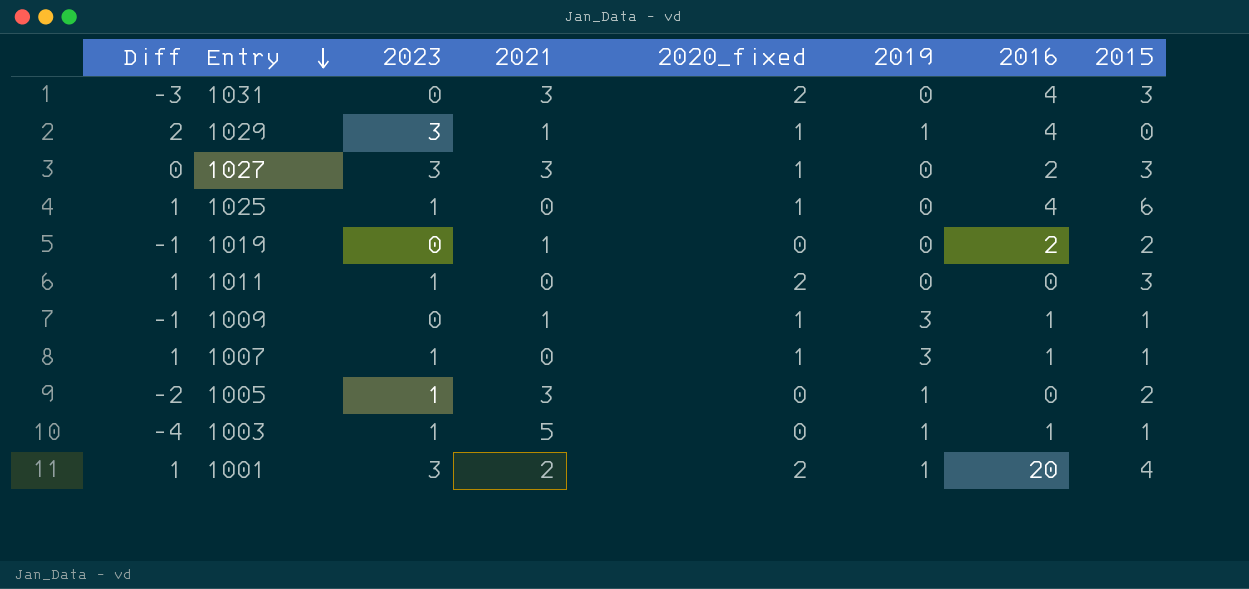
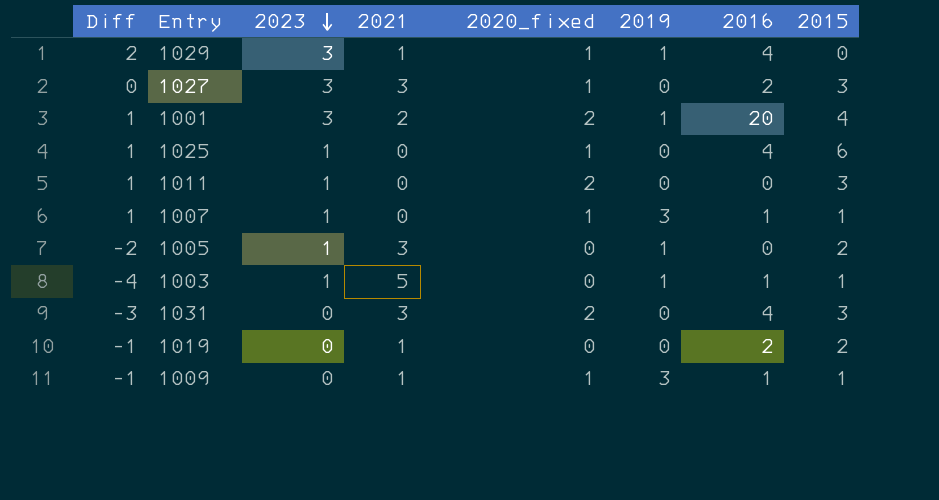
row order: Entry descending -> 2023 descending

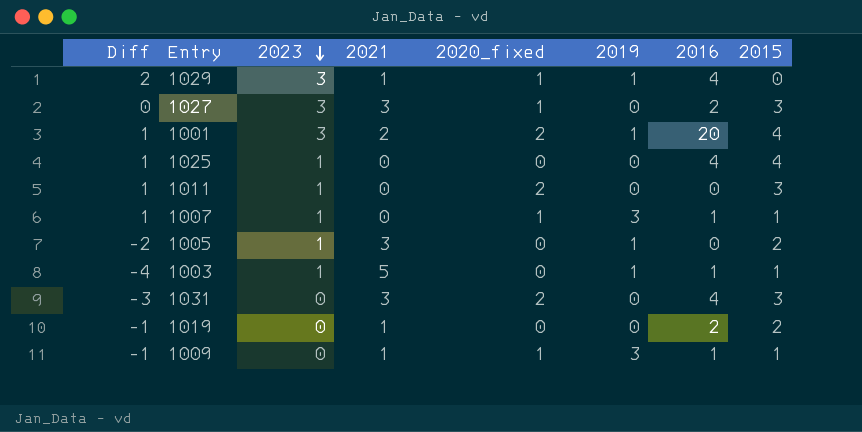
1025 | 2020_fixed: 1 -> 0
1025 | 2015: 6 -> 4

